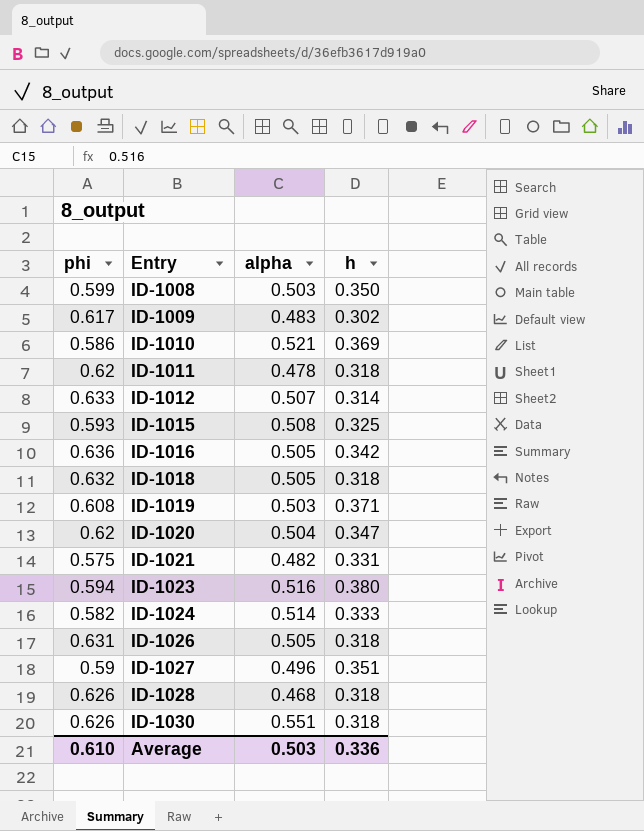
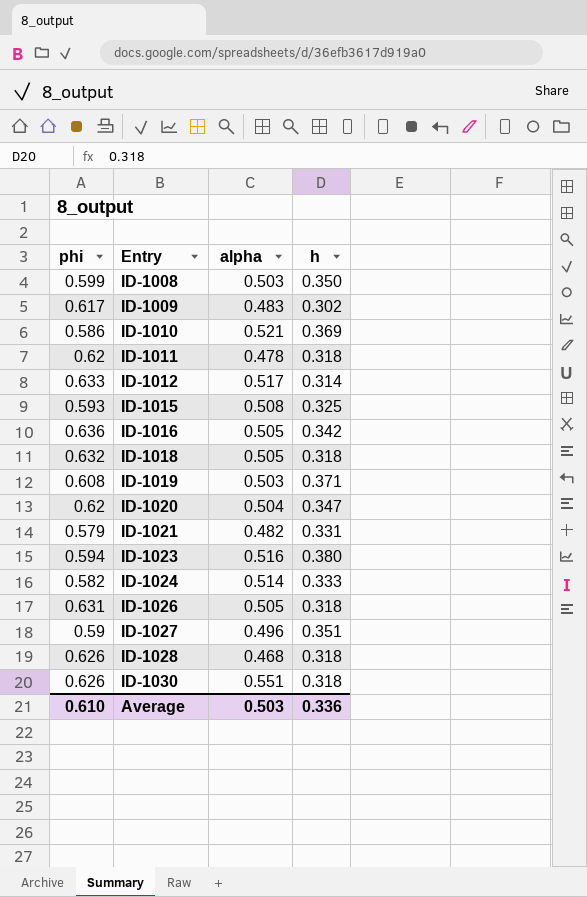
ID-1012 | alpha: 0.507 -> 0.517
ID-1021 | phi: 0.575 -> 0.579

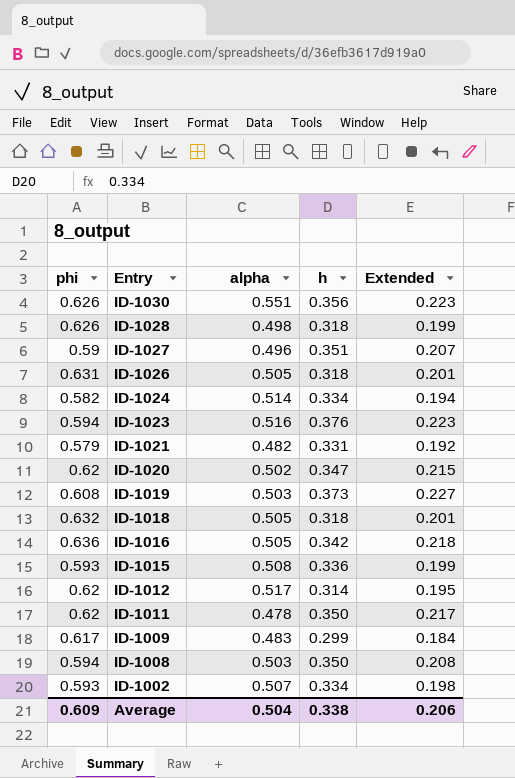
row order: Entry ascending -> Entry descending
column Extended | formula: none -> [phi] * [h]
row ID-1010: 0.586 | 0.521 | 0.369 -> none
ID-1030 | h: 0.318 -> 0.356
ID-1028 | alpha: 0.468 -> 0.498
ID-1024 | h: 0.333 -> 0.334
ID-1023 | h: 0.380 -> 0.376
ID-1020 | alpha: 0.504 -> 0.502
ID-1019 | h: 0.371 -> 0.373
ID-1015 | h: 0.325 -> 0.336
ID-1012 | phi: 0.633 -> 0.62
ID-1011 | h: 0.318 -> 0.350
ID-1009 | h: 0.302 -> 0.299
ID-1008 | phi: 0.599 -> 0.594
row ID-1002: none -> 0.593 | 0.507 | 0.334 | 0.198
Average | phi: 0.610 -> 0.609
Average | alpha: 0.503 -> 0.504
Average | h: 0.336 -> 0.338

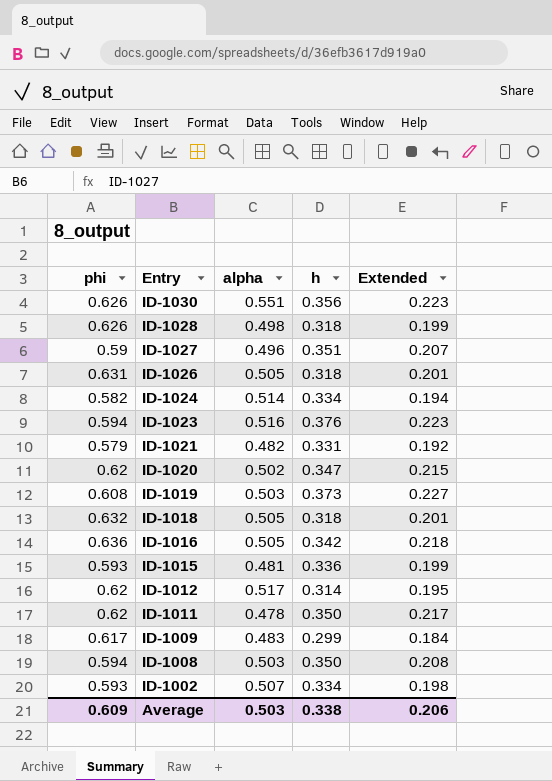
ID-1015 | alpha: 0.508 -> 0.481
Average | alpha: 0.504 -> 0.503

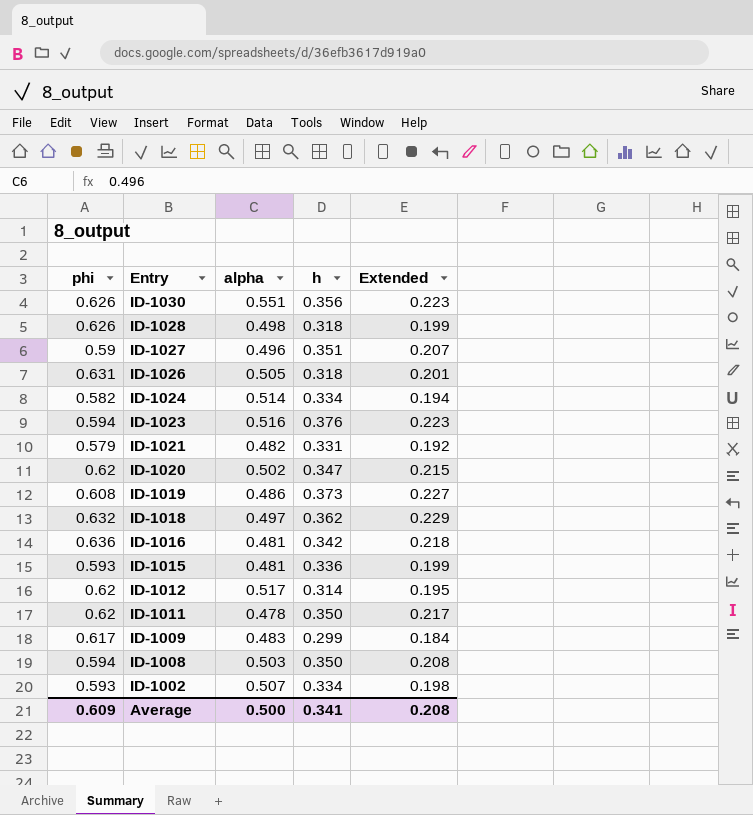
ID-1019 | alpha: 0.503 -> 0.486
ID-1018 | alpha: 0.505 -> 0.497
ID-1018 | h: 0.318 -> 0.362
ID-1018 | Extended: 0.201 -> 0.229
ID-1016 | alpha: 0.505 -> 0.481
Average | alpha: 0.503 -> 0.500
Average | h: 0.338 -> 0.341
Average | Extended: 0.206 -> 0.208

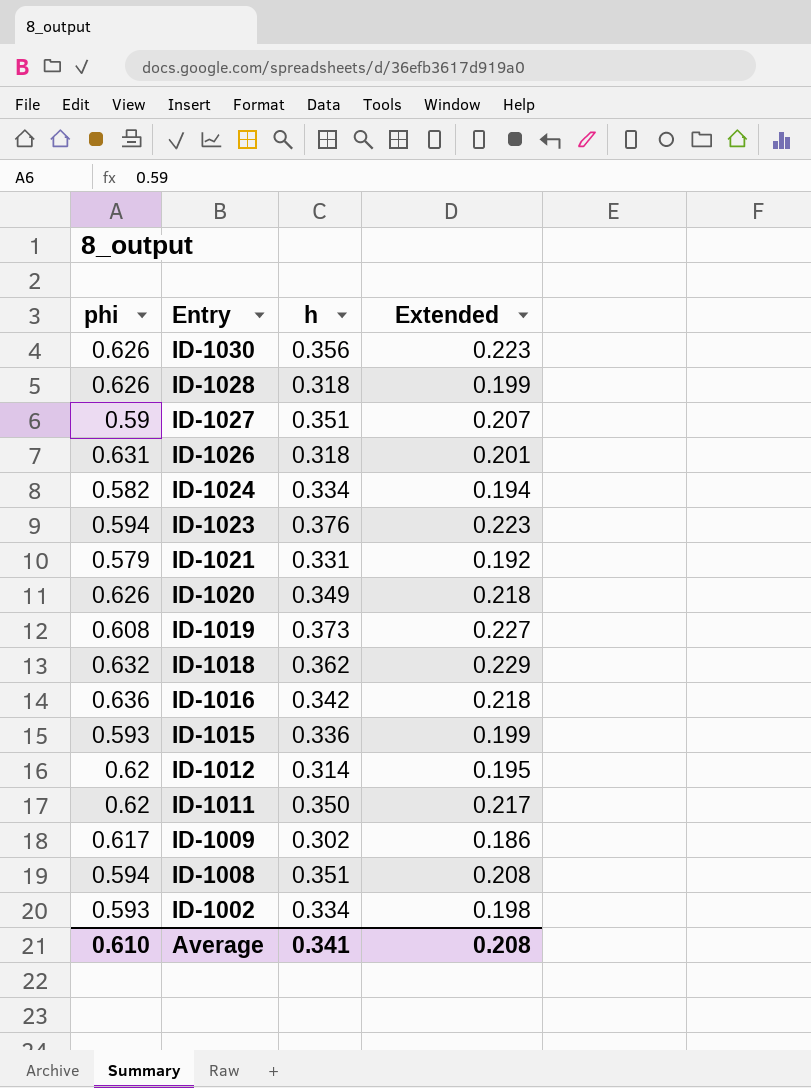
column alpha | position: 3 -> none
ID-1020 | phi: 0.62 -> 0.626
ID-1020 | h: 0.347 -> 0.349
ID-1020 | Extended: 0.215 -> 0.218
ID-1009 | h: 0.299 -> 0.302
ID-1009 | Extended: 0.184 -> 0.186
ID-1008 | h: 0.350 -> 0.351
Average | phi: 0.609 -> 0.610

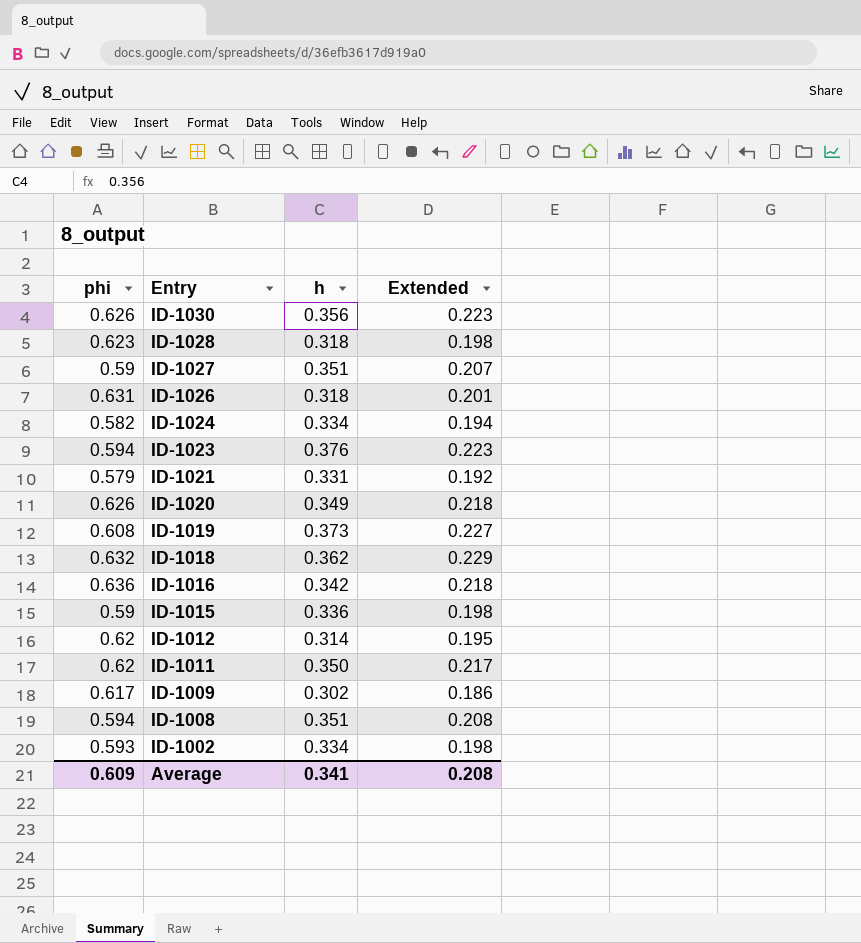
ID-1028 | phi: 0.626 -> 0.623
ID-1028 | Extended: 0.199 -> 0.198
ID-1015 | phi: 0.593 -> 0.59
ID-1015 | Extended: 0.199 -> 0.198
Average | phi: 0.610 -> 0.609

